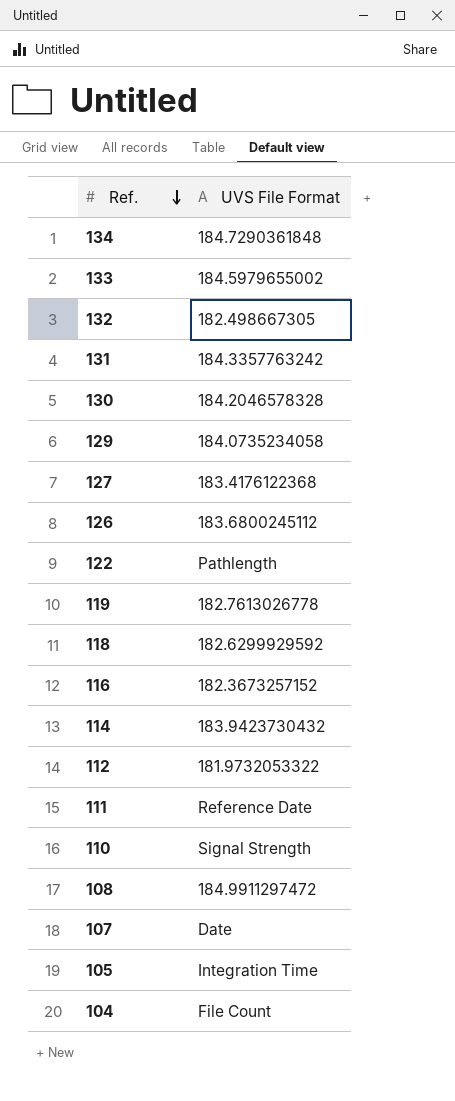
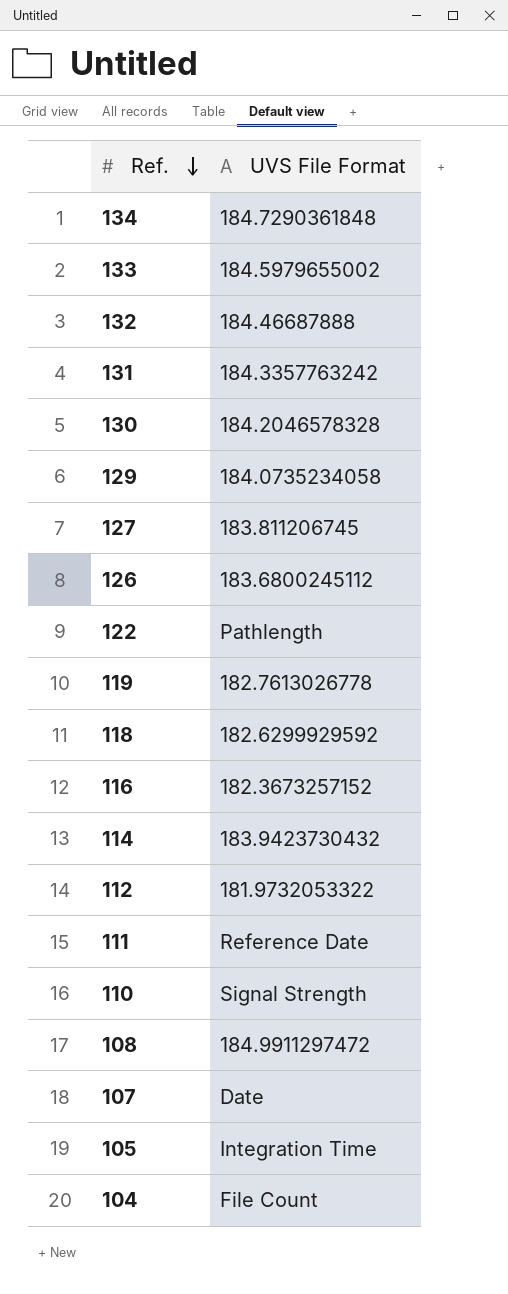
132 | UVS File Format: 182.498667305 -> 184.46687888
127 | UVS File Format: 183.4176122368 -> 183.811206745

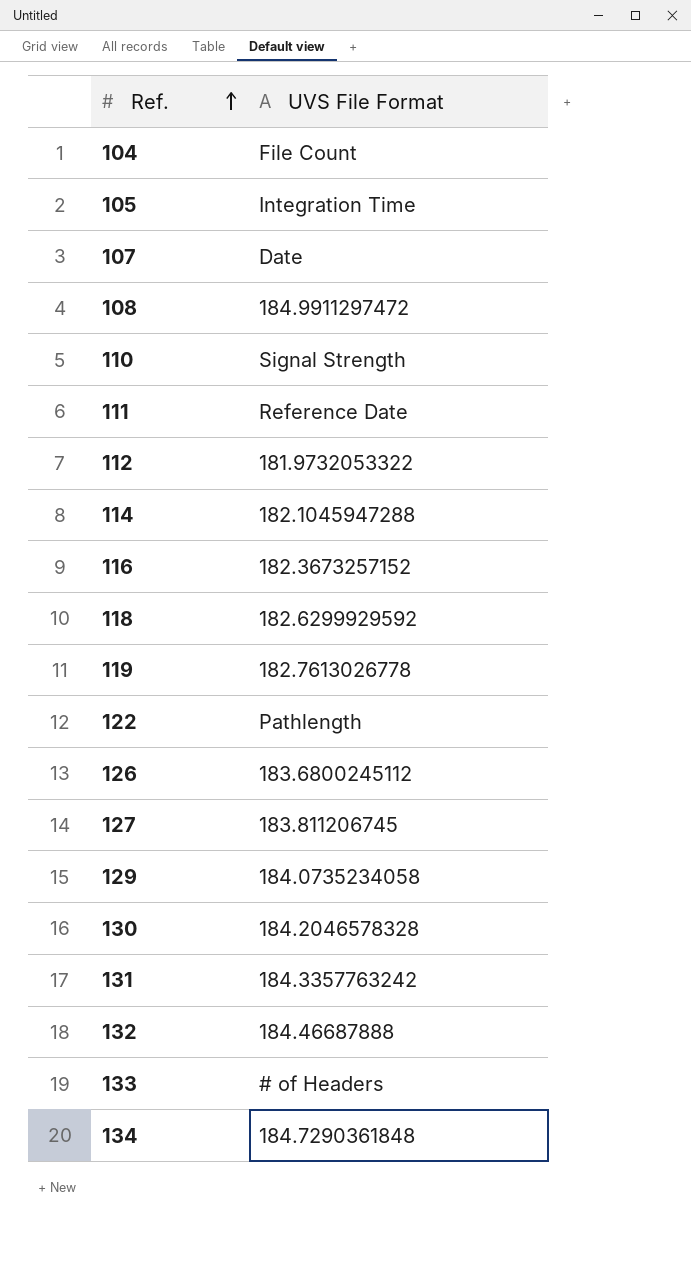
row order: Ref. descending -> Ref. ascending
114 | UVS File Format: 183.9423730432 -> 182.1045947288
133 | UVS File Format: 184.5979655002 -> # of Headers

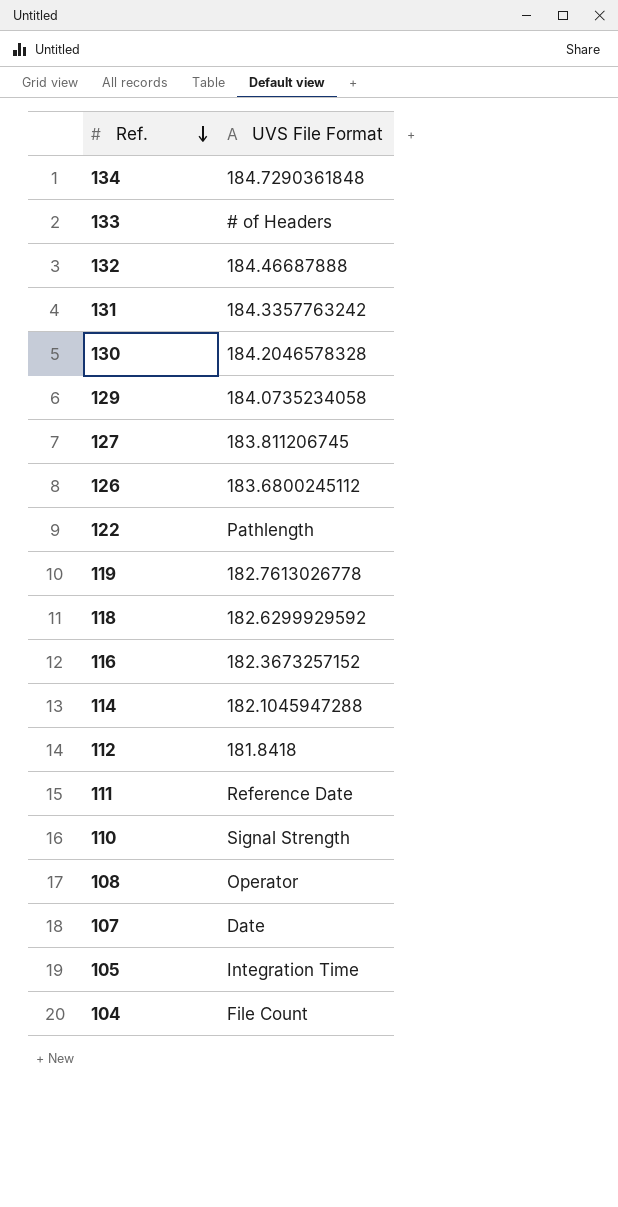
row order: Ref. ascending -> Ref. descending
112 | UVS File Format: 181.9732053322 -> 181.8418
108 | UVS File Format: 184.9911297472 -> Operator

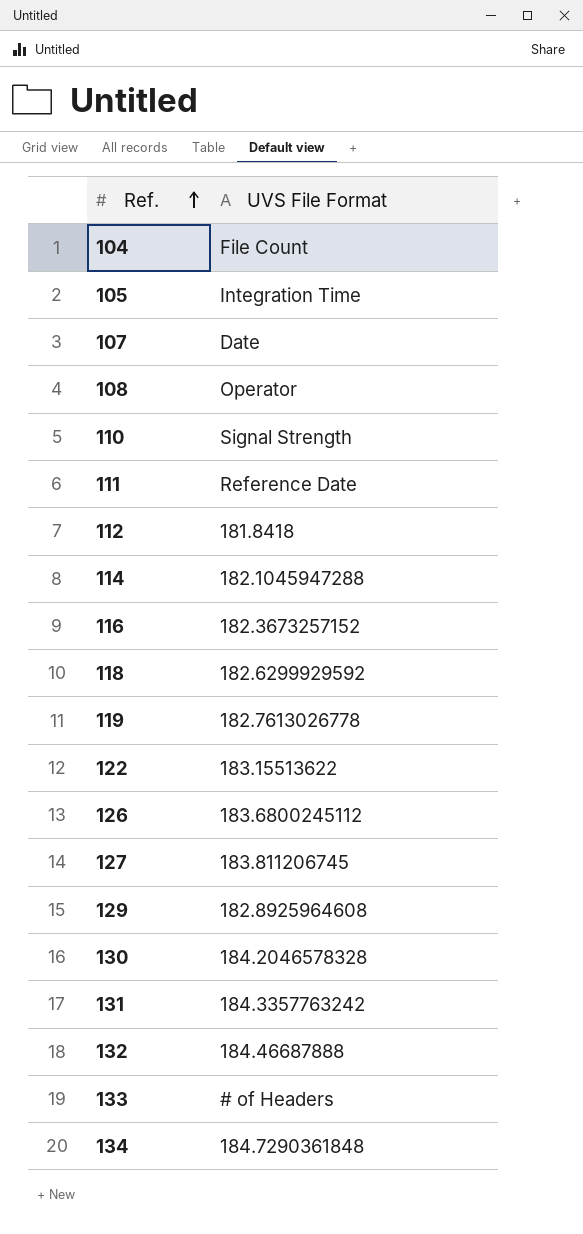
row order: Ref. descending -> Ref. ascending
122 | UVS File Format: Pathlength -> 183.15513622
129 | UVS File Format: 184.0735234058 -> 182.8925964608

